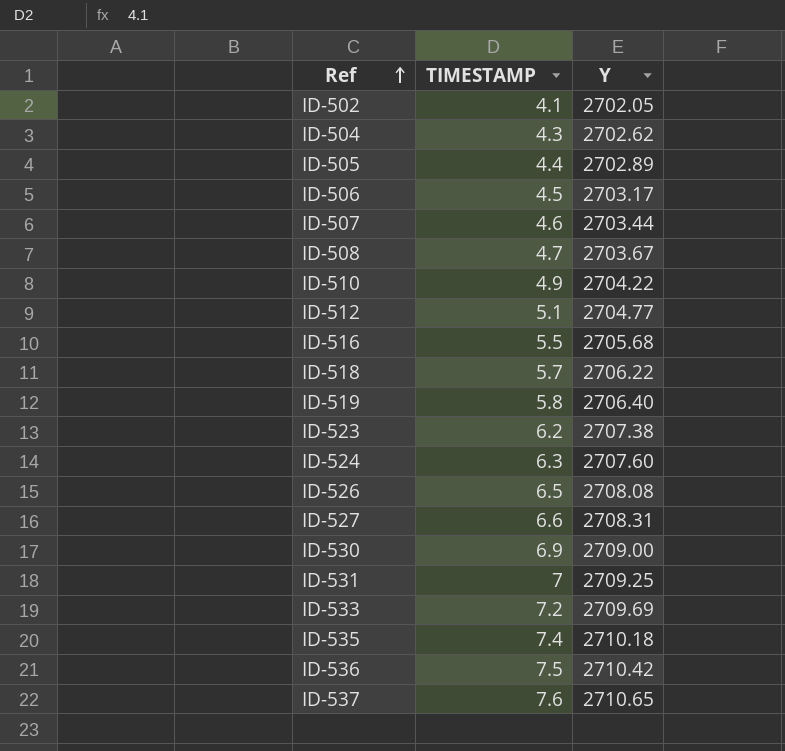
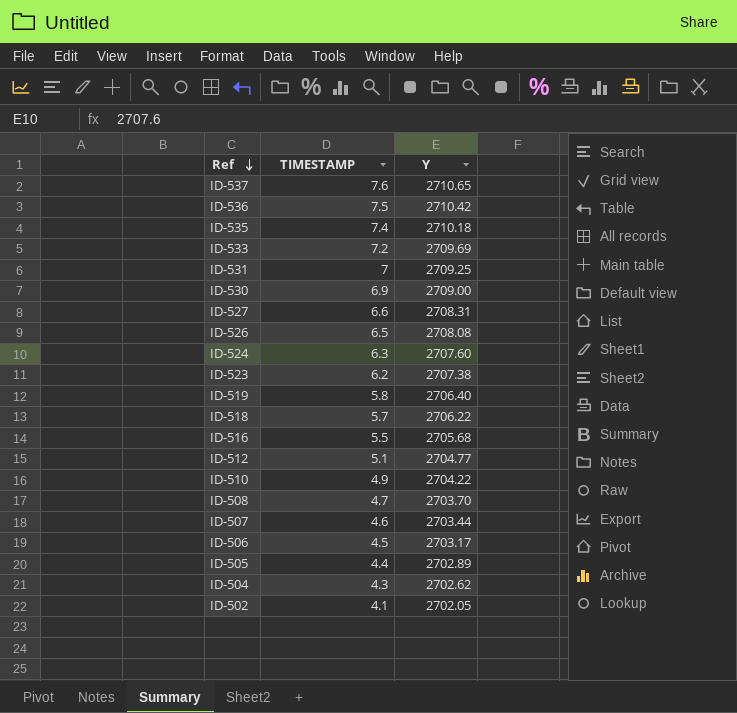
row order: Ref ascending -> Ref descending
ID-508 | Y: 2703.67 -> 2703.70

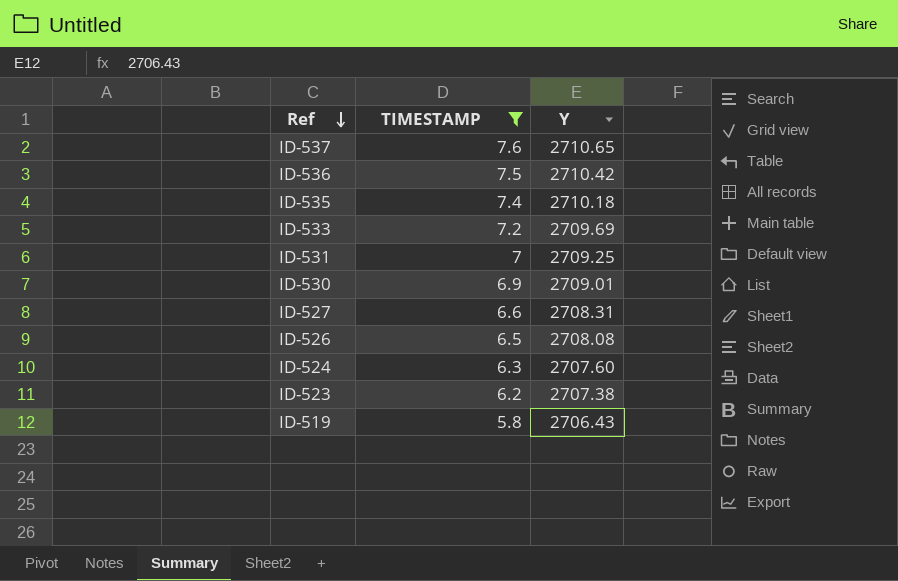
filter: none -> TIMESTAMP >= 5.8
ID-530 | Y: 2709.00 -> 2709.01
ID-519 | Y: 2706.40 -> 2706.43

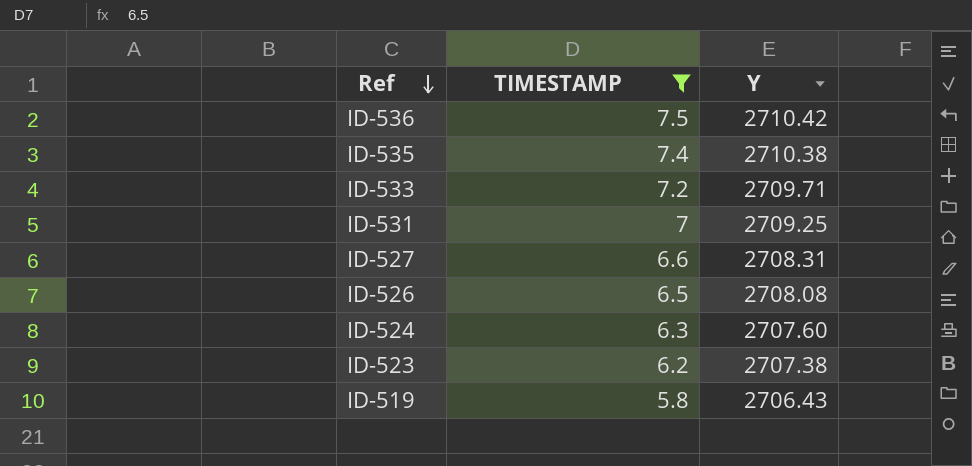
row ID-537: 7.6 | 2710.65 -> none
row ID-530: 6.9 | 2709.01 -> none
ID-535 | Y: 2710.18 -> 2710.38
ID-533 | Y: 2709.69 -> 2709.71

